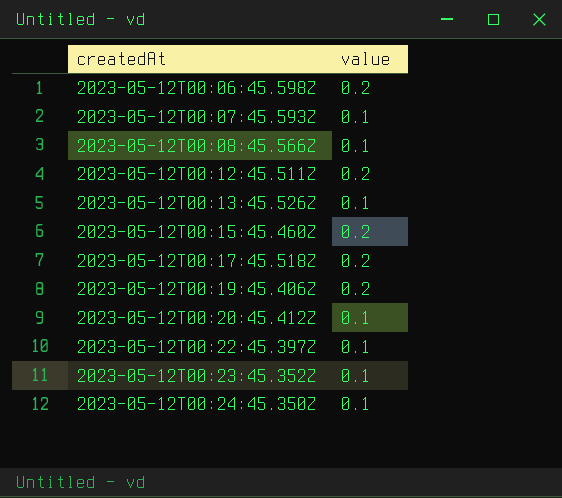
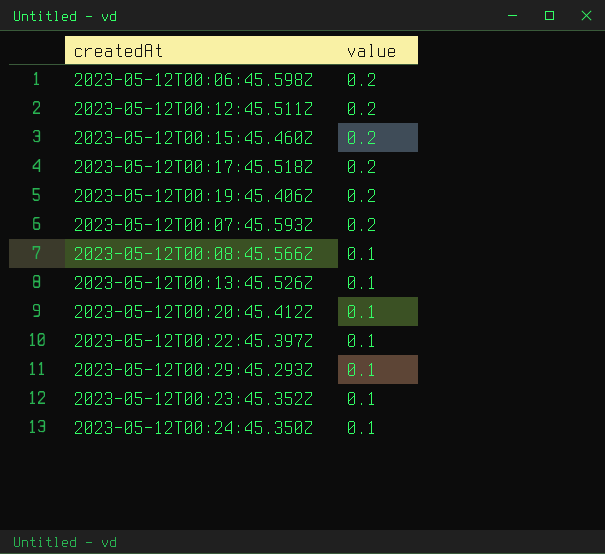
row order: createdAt ascending -> value descending
2023-05-12T00:07:45.593Z | value: 0.1 -> 0.2
row 2023-05-12T00:29:45.293Z: none -> 0.1

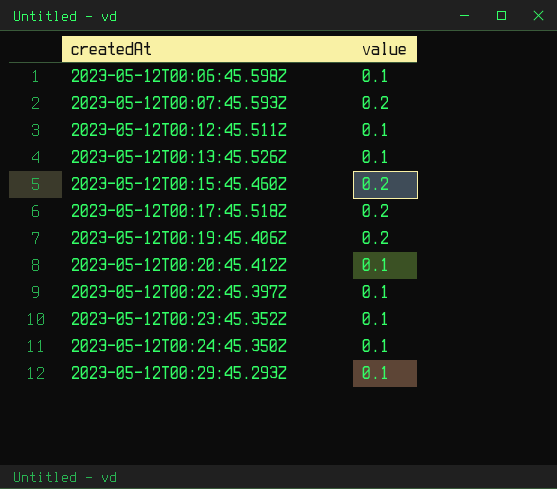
row order: value descending -> createdAt ascending
row 2023-05-12T00:08:45.566Z: 0.1 -> none
2023-05-12T00:06:45.598Z | value: 0.2 -> 0.1
2023-05-12T00:12:45.511Z | value: 0.2 -> 0.1

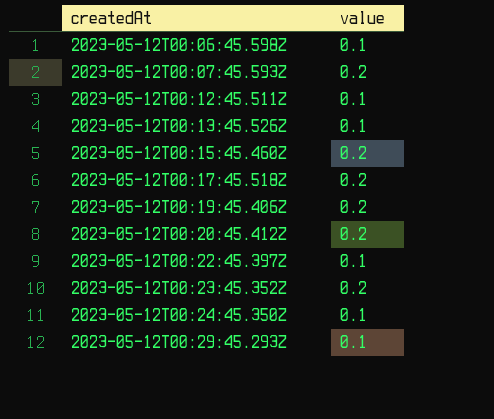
2023-05-12T00:20:45.412Z | value: 0.1 -> 0.2
2023-05-12T00:23:45.352Z | value: 0.1 -> 0.2

